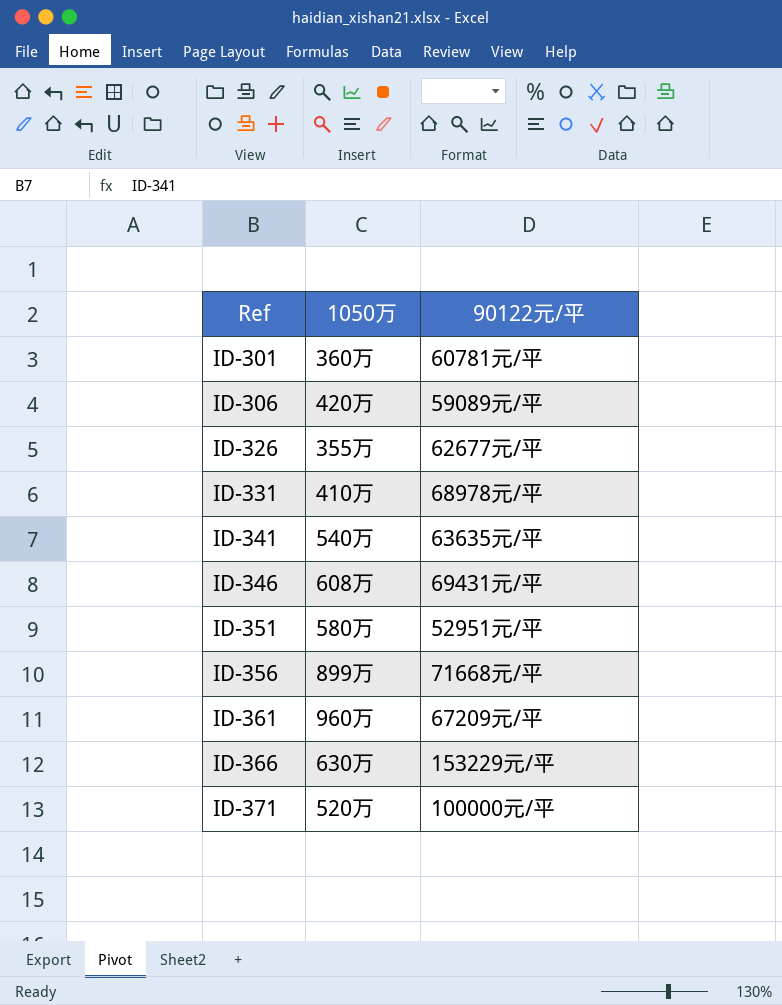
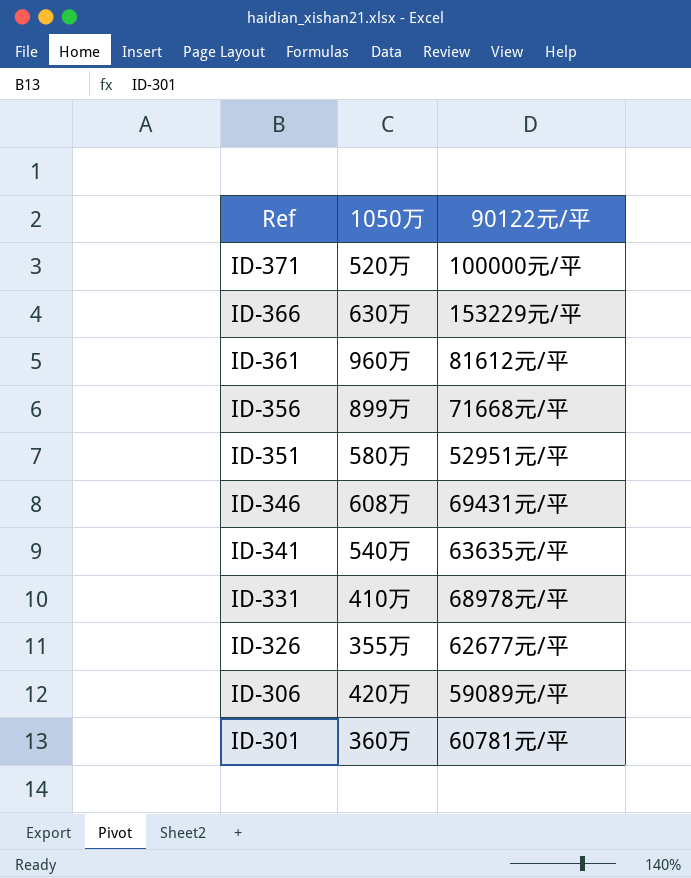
row order: Ref ascending -> Ref descending
ID-361 | 90122元/平: 67209元/平 -> 81612元/平

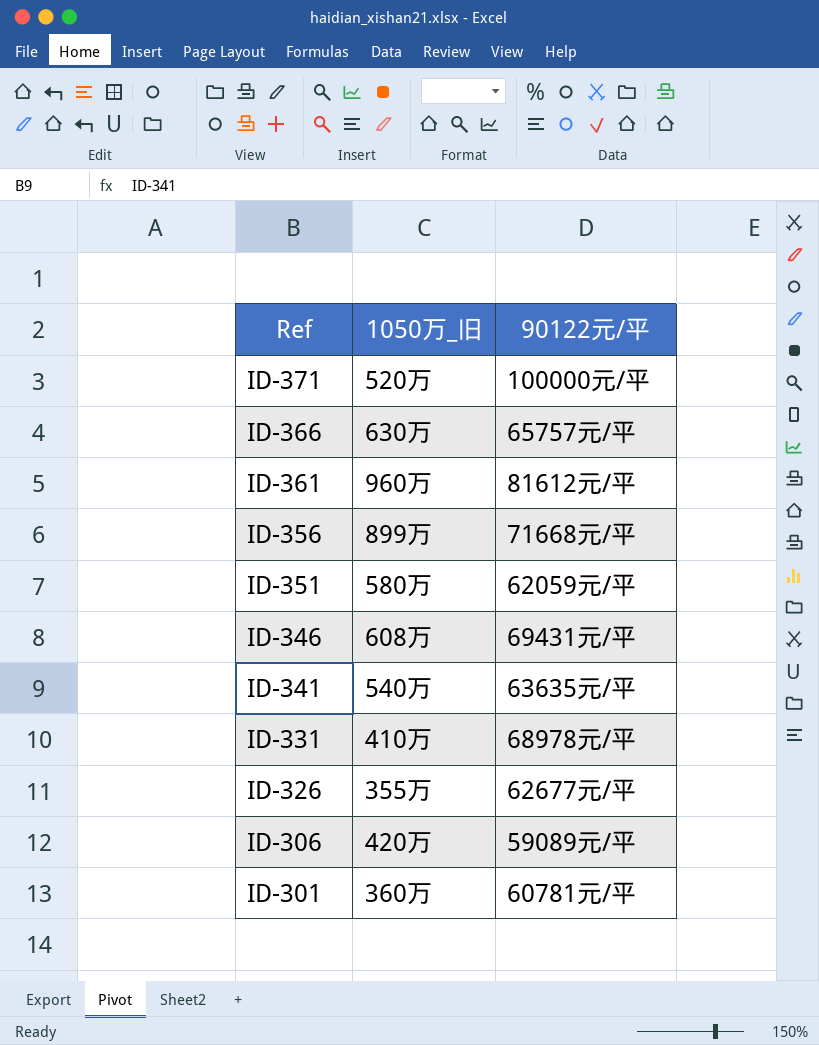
column name: 1050万 -> 1050万_旧
ID-366 | 90122元/平: 153229元/平 -> 65757元/平
ID-351 | 90122元/平: 52951元/平 -> 62059元/平

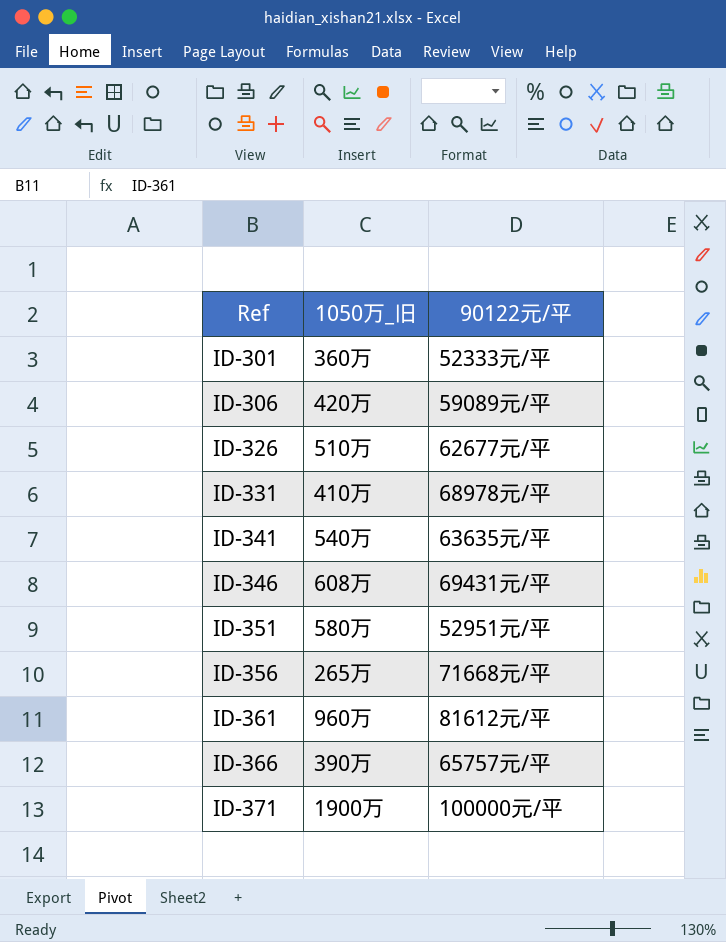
row order: Ref descending -> Ref ascending
ID-301 | 90122元/平: 60781元/平 -> 52333元/平
ID-326 | 1050万_旧: 355万 -> 510万
ID-351 | 90122元/平: 62059元/平 -> 52951元/平
ID-356 | 1050万_旧: 899万 -> 265万
ID-366 | 1050万_旧: 630万 -> 390万
ID-371 | 1050万_旧: 520万 -> 1900万

